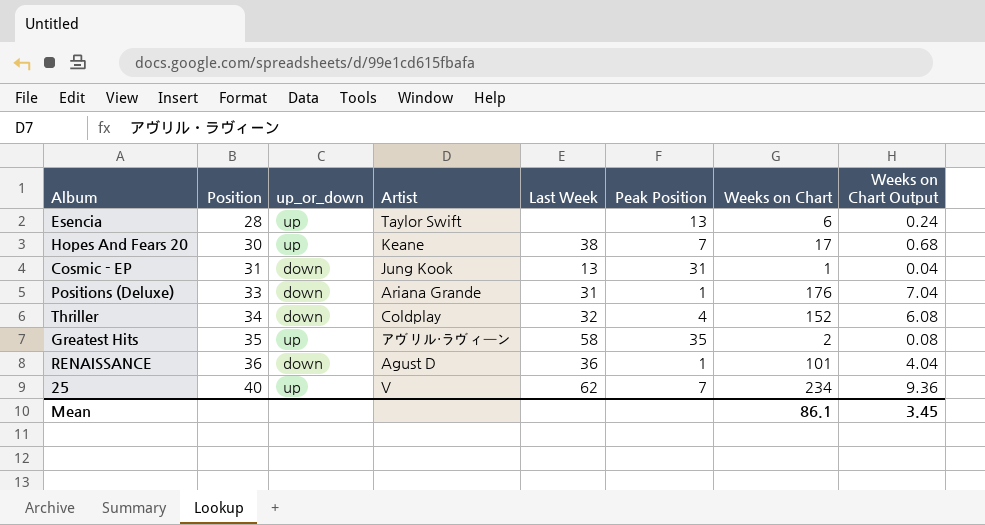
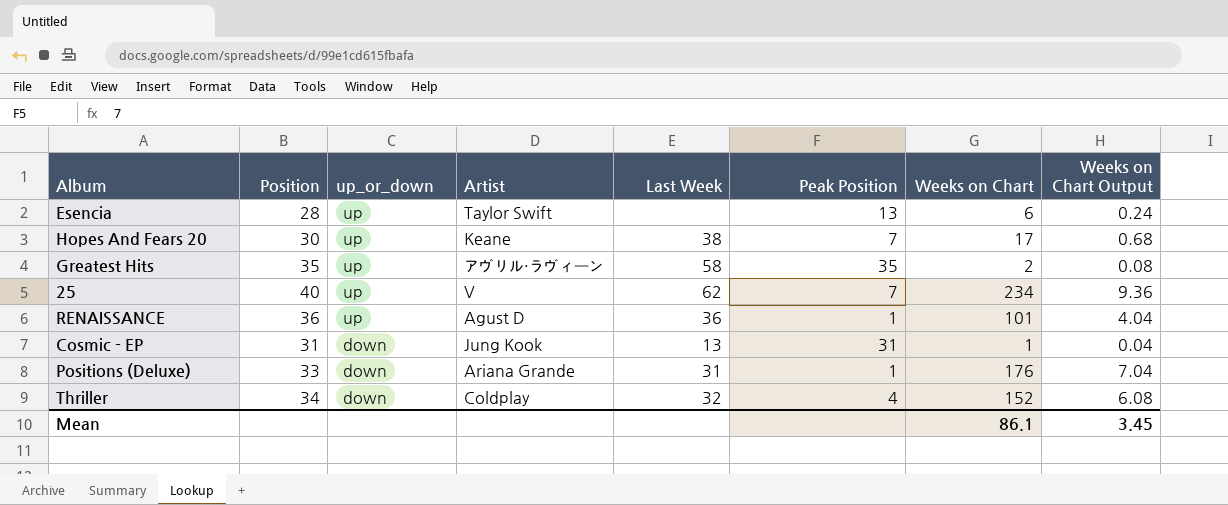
row order: Position ascending -> up_or_down descending
RENAISSANCE | up_or_down: down -> up

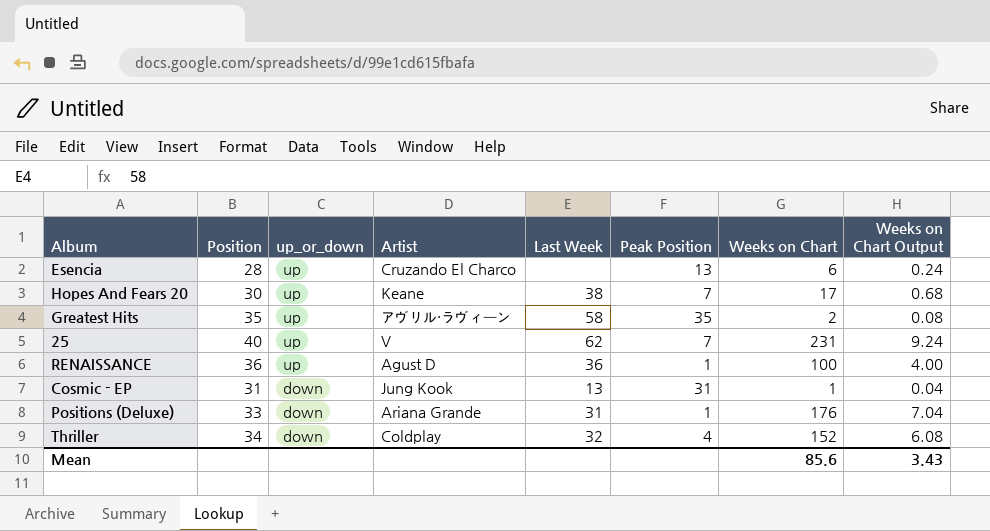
Esencia | Artist: Taylor Swift -> Cruzando El Charco
25 | Weeks on Chart: 234 -> 231
25 | Weeks on Chart Output: 9.36 -> 9.24
RENAISSANCE | Weeks on Chart: 101 -> 100
RENAISSANCE | Weeks on Chart Output: 4.04 -> 4.00
Mean | Weeks on Chart: 86.1 -> 85.6
Mean | Weeks on Chart Output: 3.45 -> 3.43

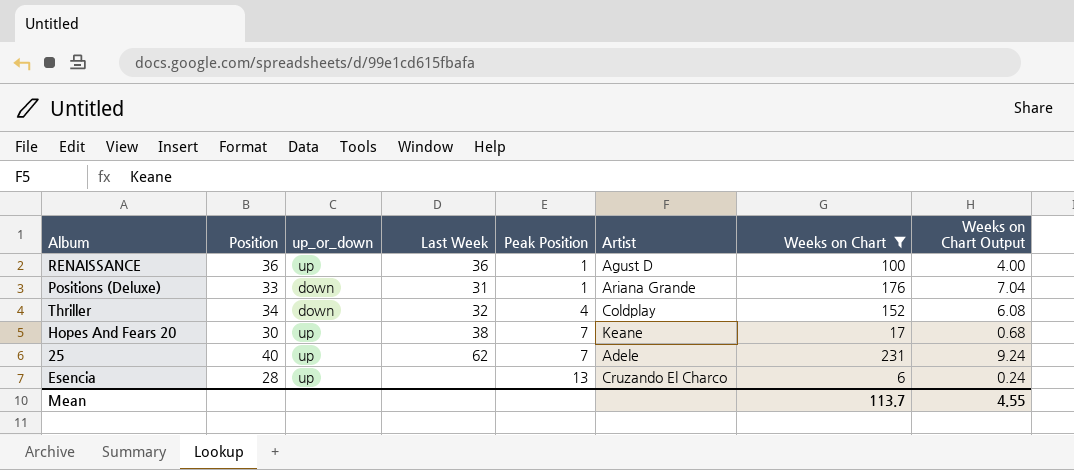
filter: none -> Weeks on Chart >= 6
row order: up_or_down descending -> Peak Position ascending
column Artist | position: 4 -> 6
25 | Artist: V -> Adele
Mean | Weeks on Chart: 85.6 -> 113.7
Mean | Weeks on Chart Output: 3.43 -> 4.55

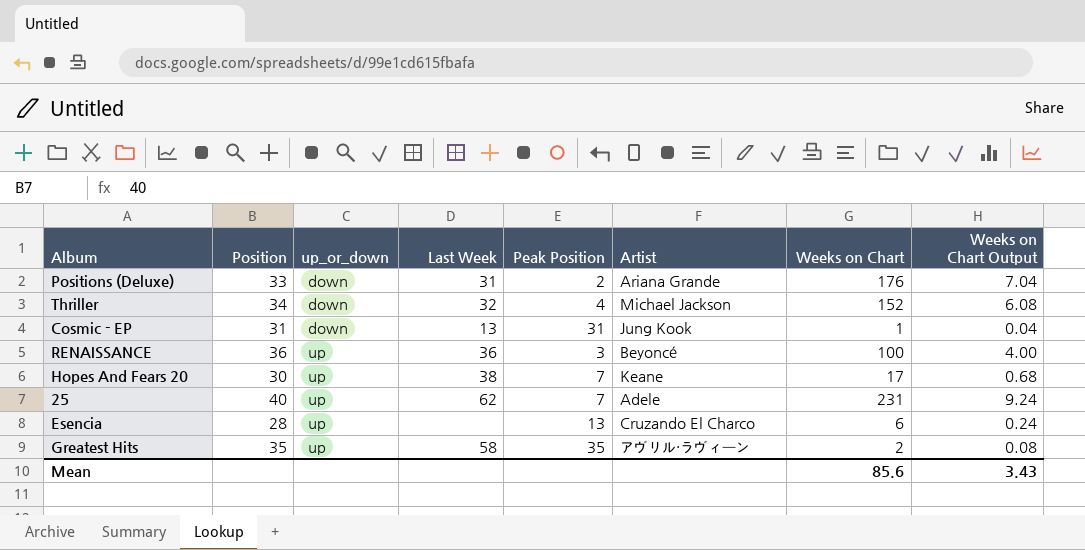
filter: Weeks on Chart >= 6 -> none
row order: Peak Position ascending -> up_or_down ascending
Positions (Deluxe) | Peak Position: 1 -> 2
Thriller | Artist: Coldplay -> Michael Jackson
RENAISSANCE | Peak Position: 1 -> 3
RENAISSANCE | Artist: Agust D -> Beyoncé
Mean | Weeks on Chart: 113.7 -> 85.6
Mean | Weeks on Chart Output: 4.55 -> 3.43

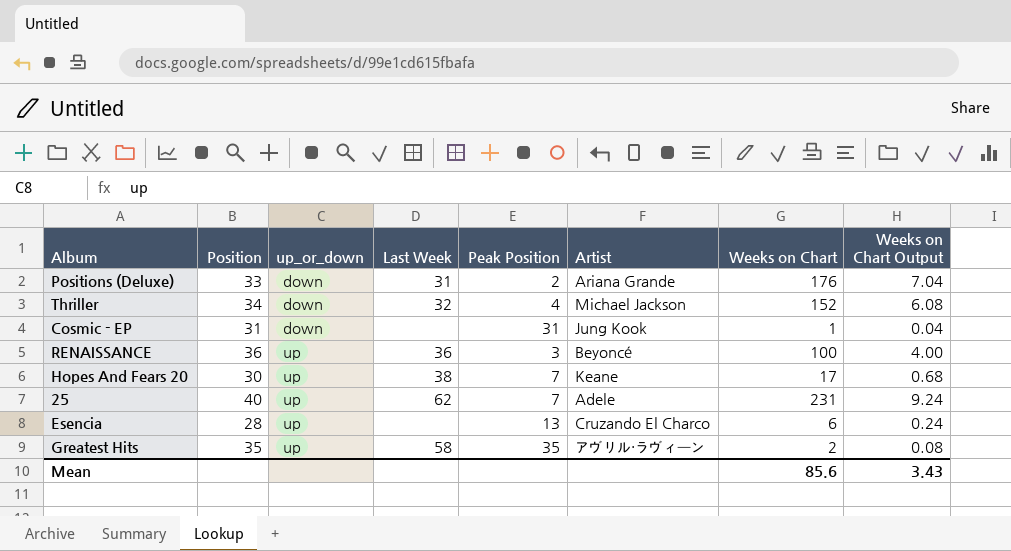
Cosmic - EP | Last Week: 13 -> none

